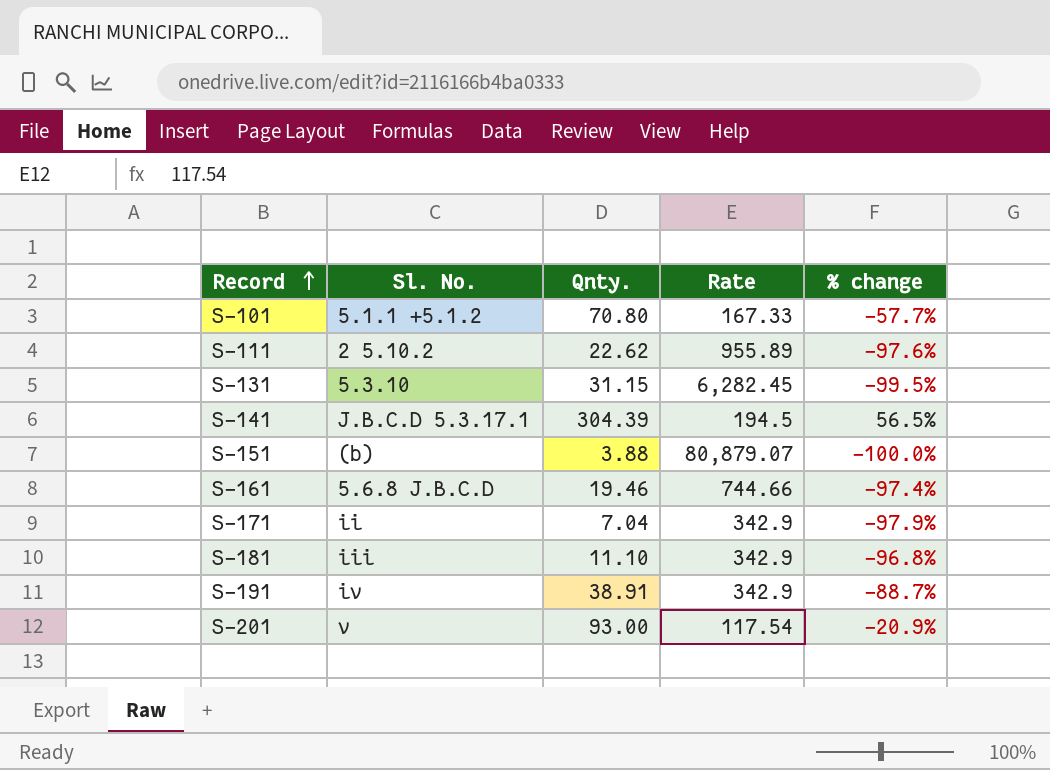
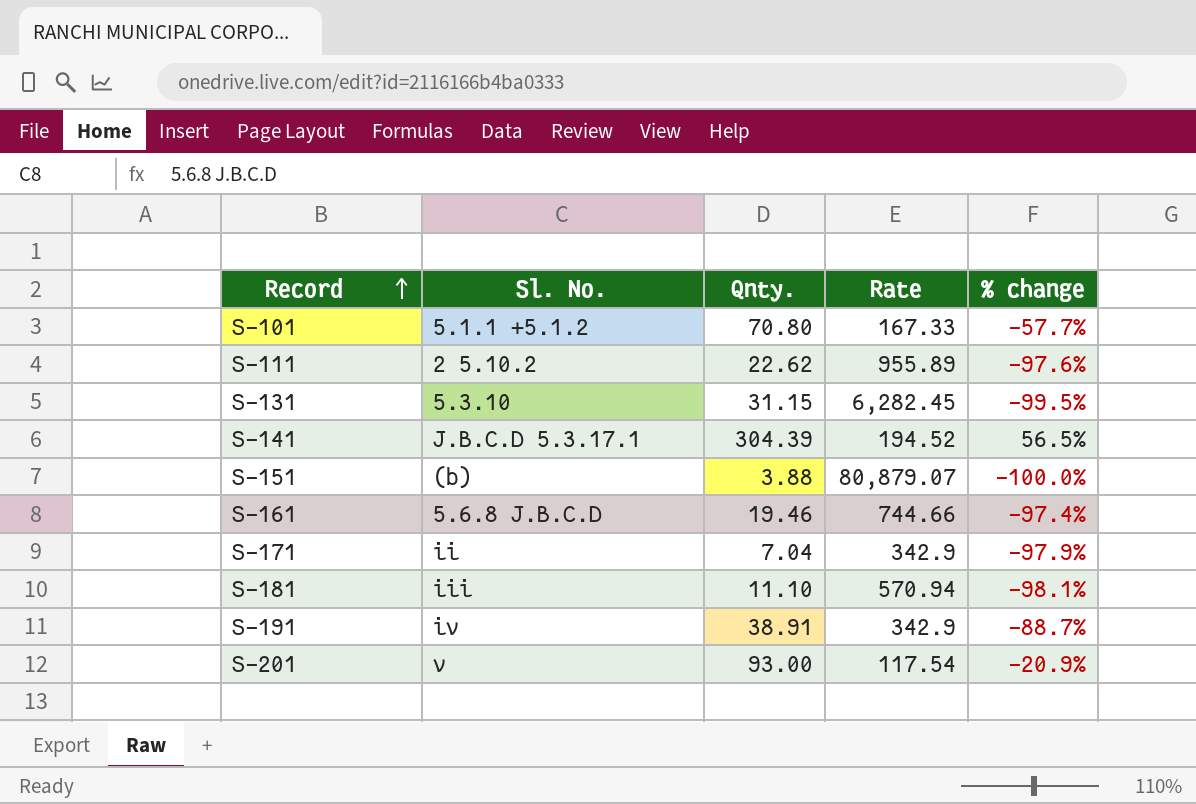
S-141 | Rate: 194.5 -> 194.52
S-181 | Rate: 342.9 -> 570.94
S-181 | % change: -96.8% -> -98.1%

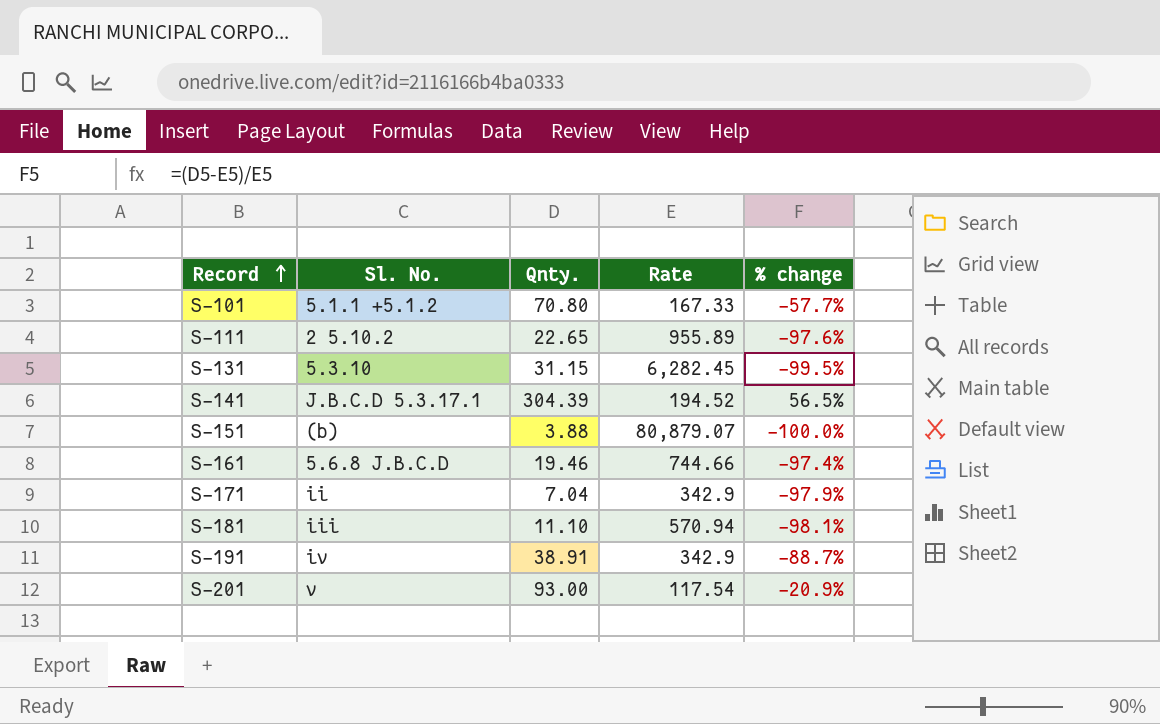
S-111 | Qnty.: 22.62 -> 22.65

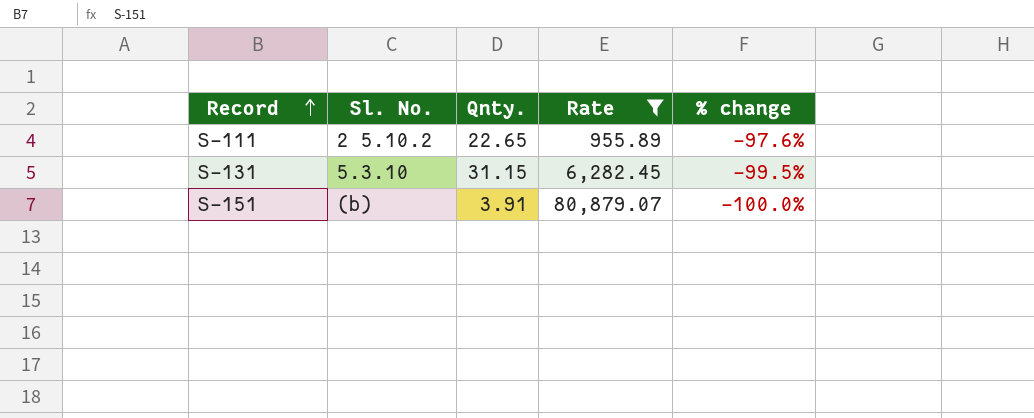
filter: none -> Rate >= 955.89
S-151 | Qnty.: 3.88 -> 3.91

